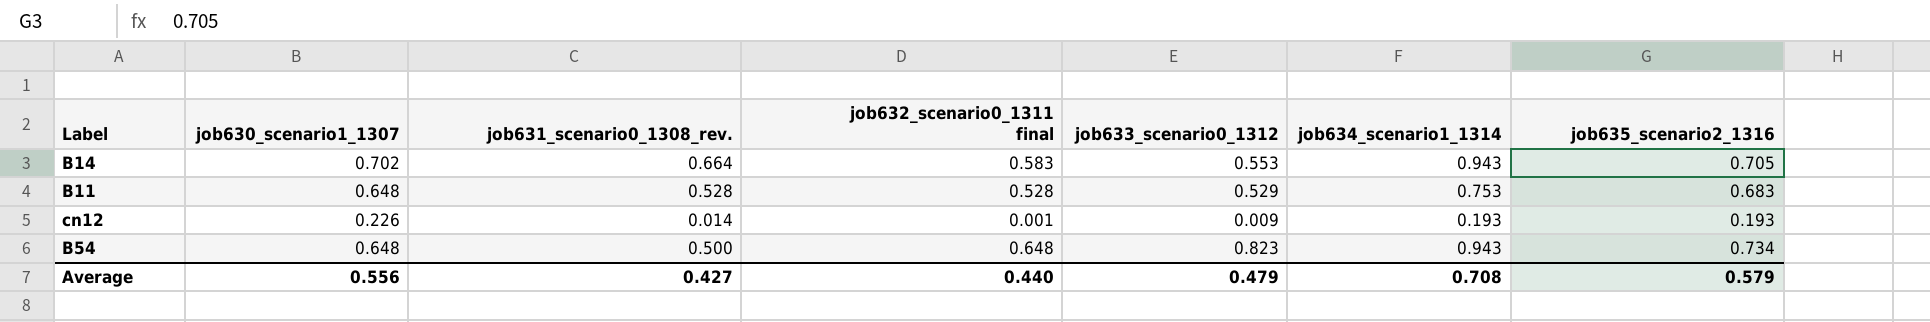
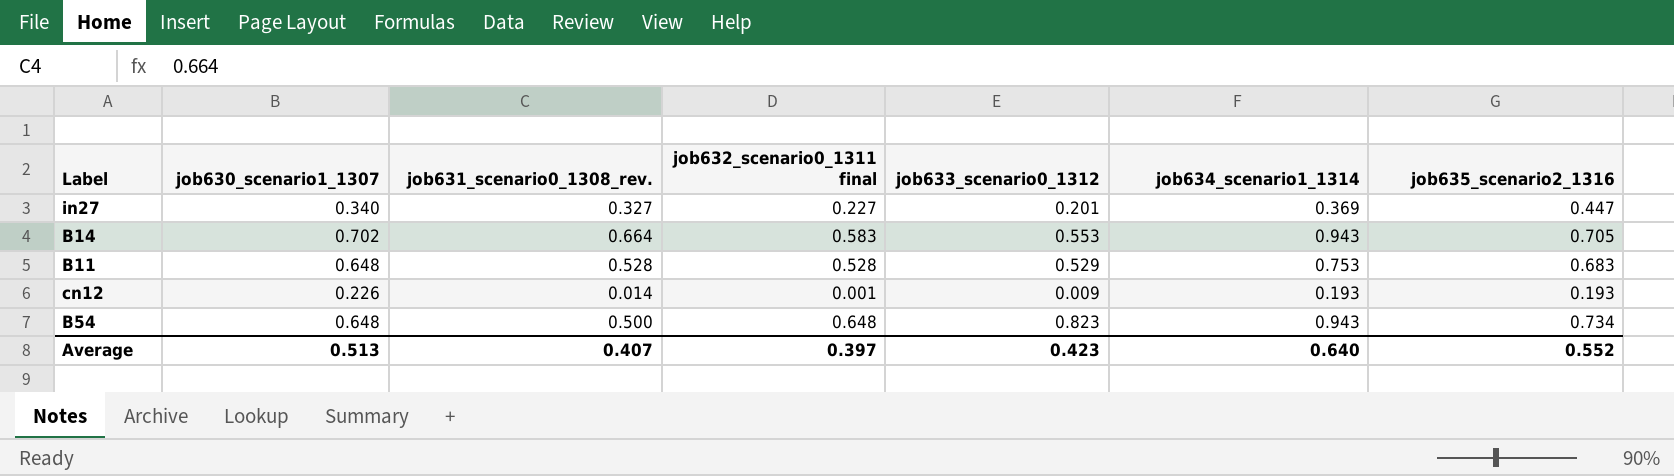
row in27: none -> 0.340 | 0.327 | 0.227 | 0.201 | 0.369 | 0.447
Average | job630_scenario1_1307: 0.556 -> 0.513
Average | job631_scenario0_1308_rev.: 0.427 -> 0.407
Average | job632_scenario0_1311 final: 0.440 -> 0.397
Average | job633_scenario0_1312: 0.479 -> 0.423
Average | job634_scenario1_1314: 0.708 -> 0.640
Average | job635_scenario2_1316: 0.579 -> 0.552

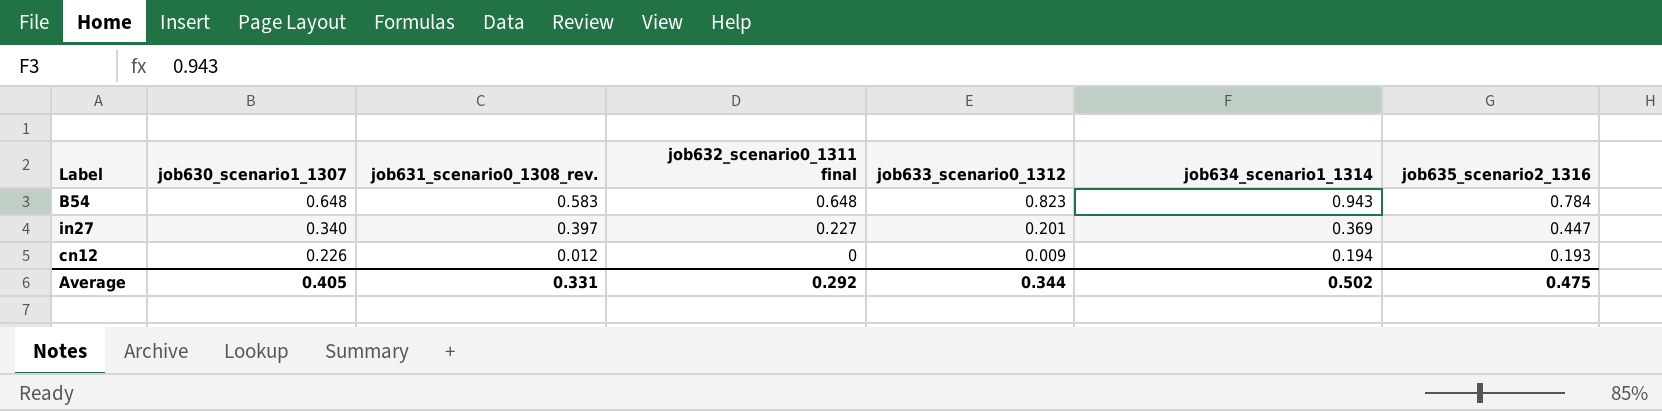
row order: none -> job630_scenario1_1307 descending
row B14: 0.702 | 0.664 | 0.583 | 0.553 | 0.943 | 0.705 -> none
row B11: 0.648 | 0.528 | 0.528 | 0.529 | 0.753 | 0.683 -> none
B54 | job631_scenario0_1308_rev.: 0.500 -> 0.583
B54 | job635_scenario2_1316: 0.734 -> 0.784
in27 | job631_scenario0_1308_rev.: 0.327 -> 0.397
cn12 | job631_scenario0_1308_rev.: 0.014 -> 0.012
cn12 | job632_scenario0_1311 final: 0.001 -> 0
cn12 | job634_scenario1_1314: 0.193 -> 0.194
Average | job630_scenario1_1307: 0.513 -> 0.405
Average | job631_scenario0_1308_rev.: 0.407 -> 0.331
Average | job632_scenario0_1311 final: 0.397 -> 0.292
Average | job633_scenario0_1312: 0.423 -> 0.344
Average | job634_scenario1_1314: 0.640 -> 0.502
Average | job635_scenario2_1316: 0.552 -> 0.475

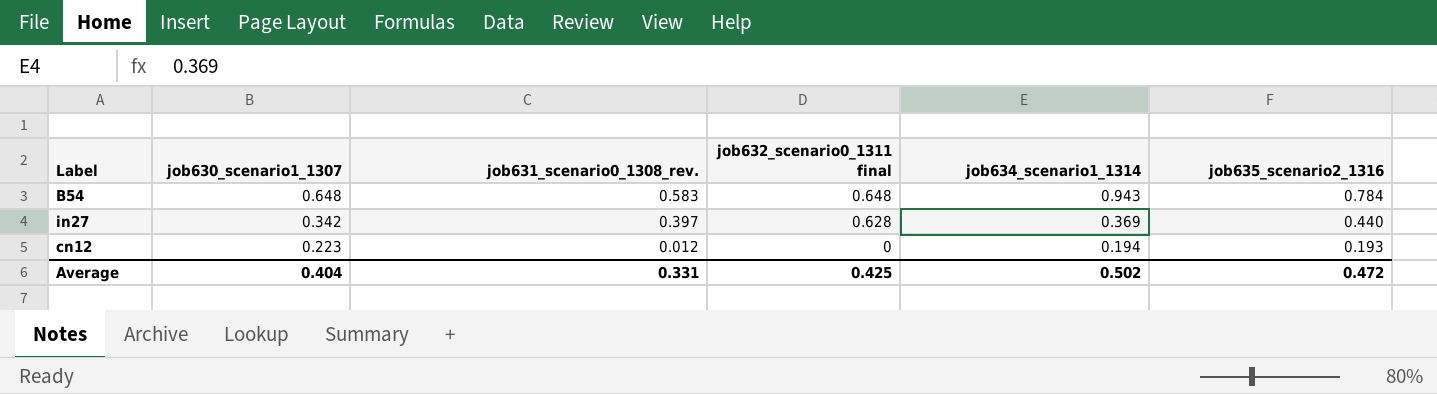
column job633_scenario0_1312 | position: 5 -> none
in27 | job630_scenario1_1307: 0.340 -> 0.342
in27 | job632_scenario0_1311 final: 0.227 -> 0.628
in27 | job635_scenario2_1316: 0.447 -> 0.440
cn12 | job630_scenario1_1307: 0.226 -> 0.223
Average | job630_scenario1_1307: 0.405 -> 0.404
Average | job632_scenario0_1311 final: 0.292 -> 0.425
Average | job635_scenario2_1316: 0.475 -> 0.472

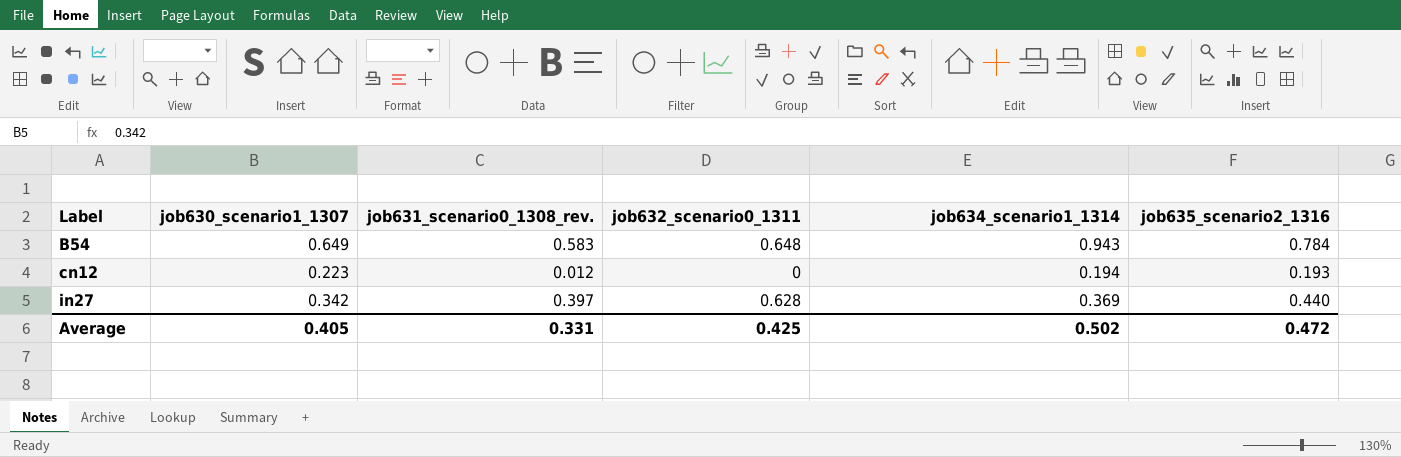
row order: job630_scenario1_1307 descending -> Label ascending
column name: job632_scenario0_1311 final -> job632_scenario0_1311
B54 | job630_scenario1_1307: 0.648 -> 0.649
Average | job630_scenario1_1307: 0.404 -> 0.405

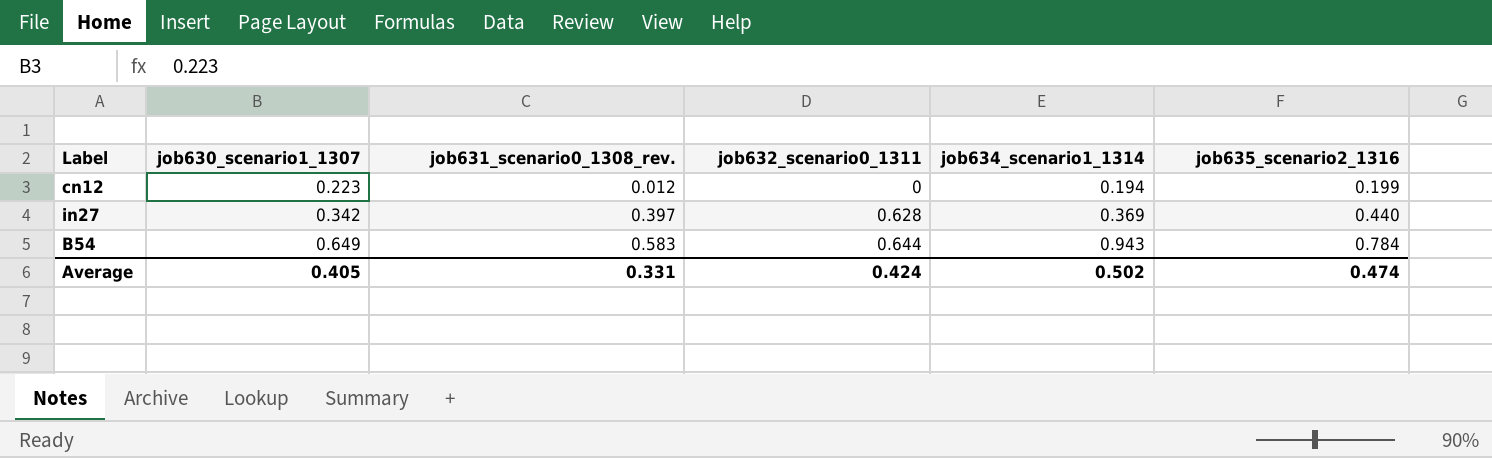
row order: Label ascending -> job630_scenario1_1307 ascending
cn12 | job635_scenario2_1316: 0.193 -> 0.199
B54 | job632_scenario0_1311: 0.648 -> 0.644
Average | job632_scenario0_1311: 0.425 -> 0.424
Average | job635_scenario2_1316: 0.472 -> 0.474

